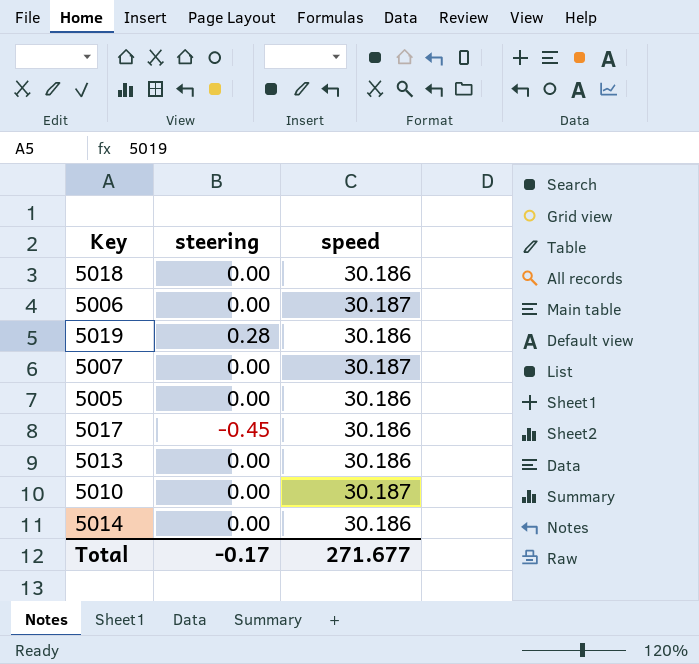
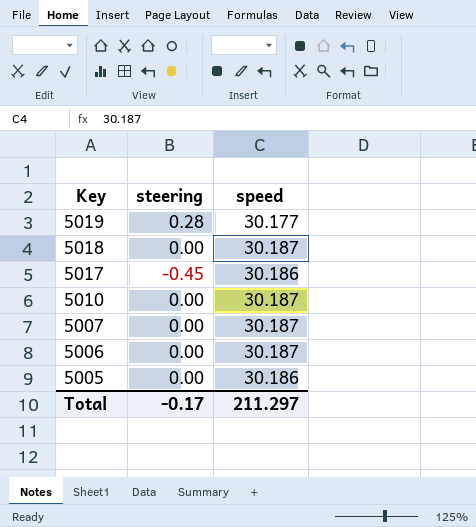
row order: none -> Key descending
row 5013: 0.00 | 30.186 -> none
row 5014: 0.00 | 30.186 -> none
5019 | speed: 30.186 -> 30.177
5018 | speed: 30.186 -> 30.187
Total | speed: 271.677 -> 211.297

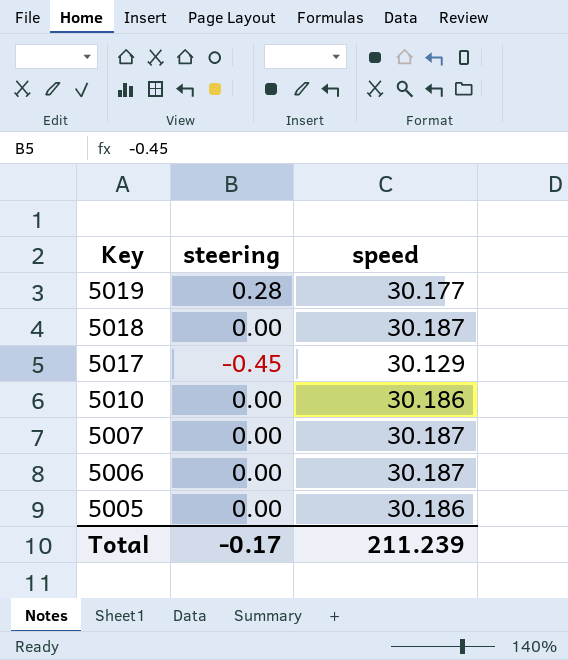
5017 | speed: 30.186 -> 30.129
5010 | speed: 30.187 -> 30.186
Total | speed: 211.297 -> 211.239

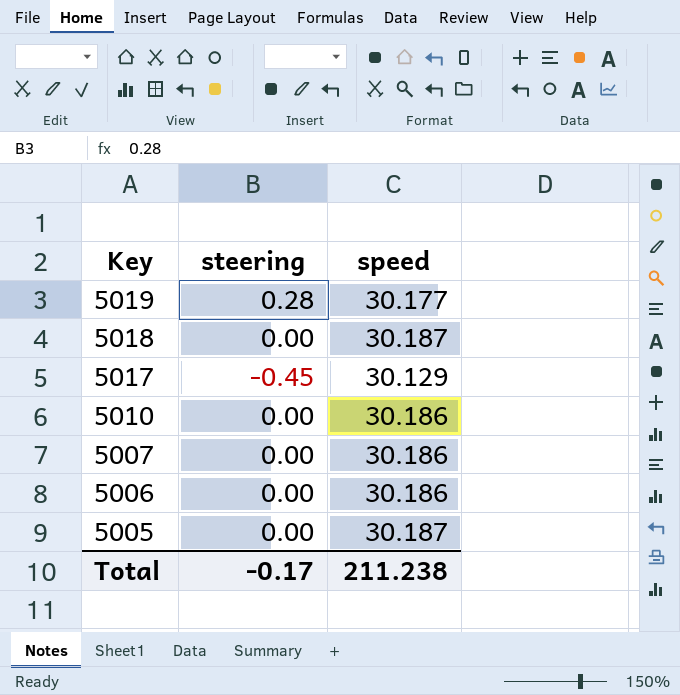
5007 | speed: 30.187 -> 30.186
5006 | speed: 30.187 -> 30.186
5005 | speed: 30.186 -> 30.187
Total | speed: 211.239 -> 211.238

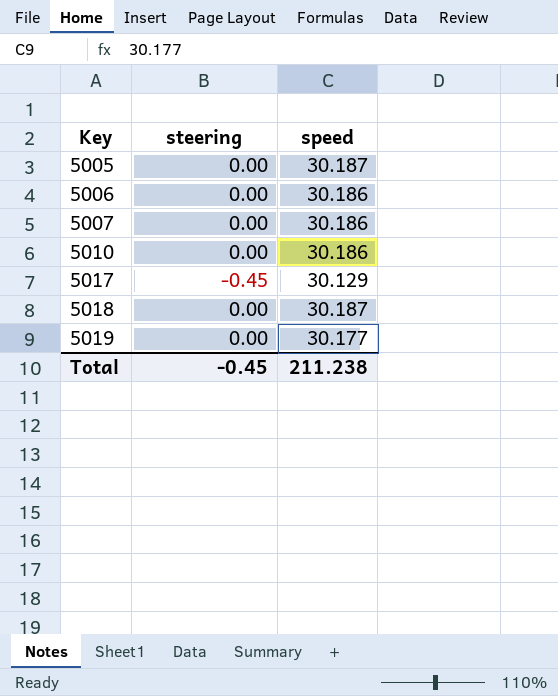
row order: Key descending -> Key ascending
5019 | steering: 0.28 -> 0.00
Total | steering: -0.17 -> -0.45

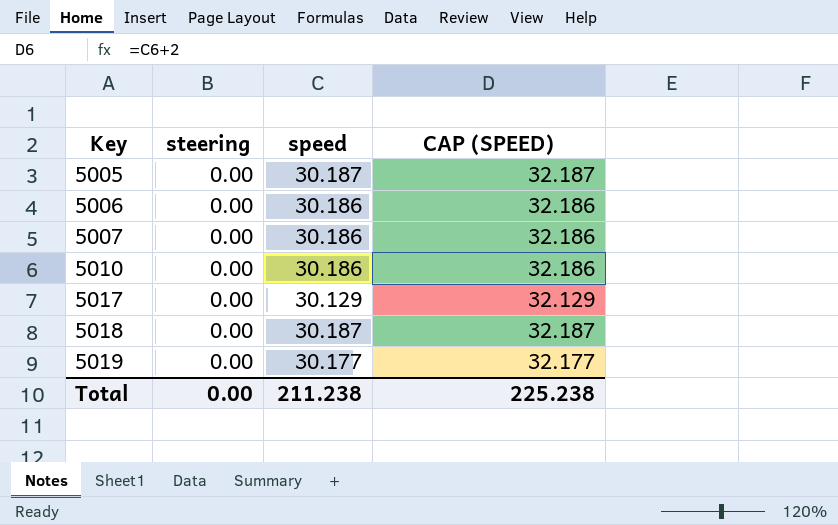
column CAP (SPEED) | formula: none -> [speed] + 2
5017 | steering: -0.45 -> 0.00
Total | steering: -0.45 -> 0.00

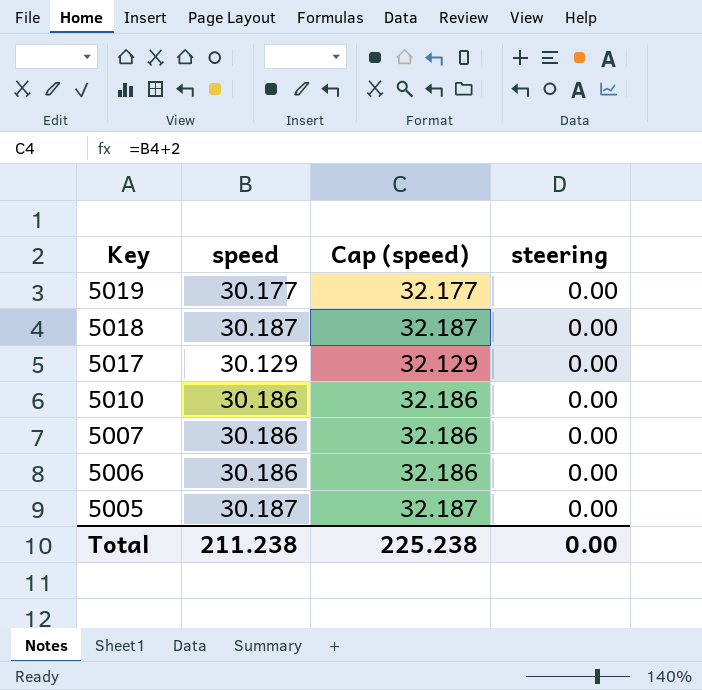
row order: Key ascending -> Key descending
column name: CAP (SPEED) -> Cap (speed)
column steering | position: 2 -> 4

